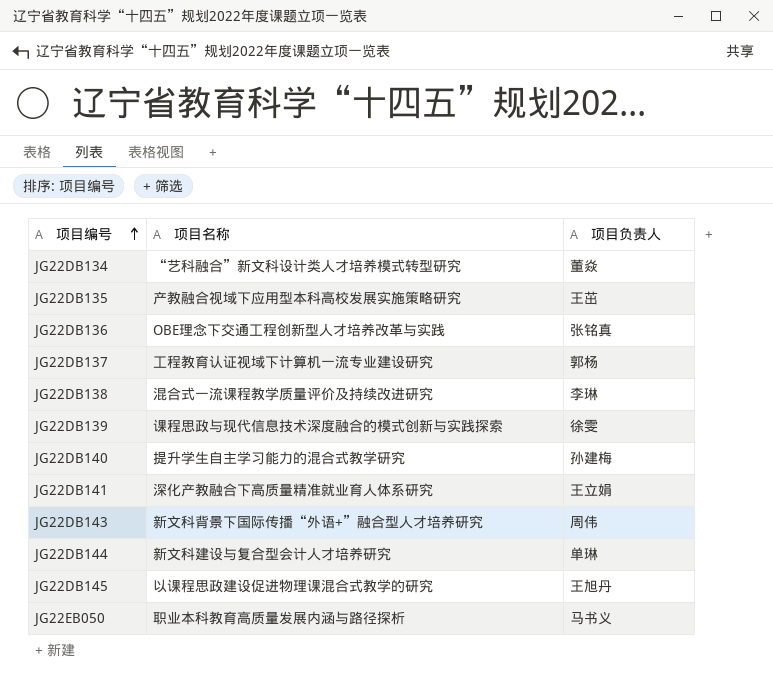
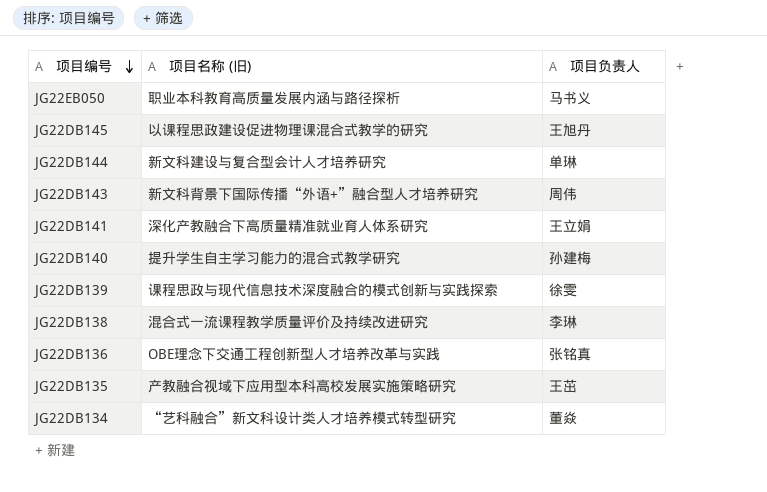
row order: 项目编号 ascending -> 项目编号 descending
column name: 项目名称 -> 项目名称 (旧)
row JG22DB137: 工程教育认证视域下计算机一流专业建设研究 | 郭杨 -> none

